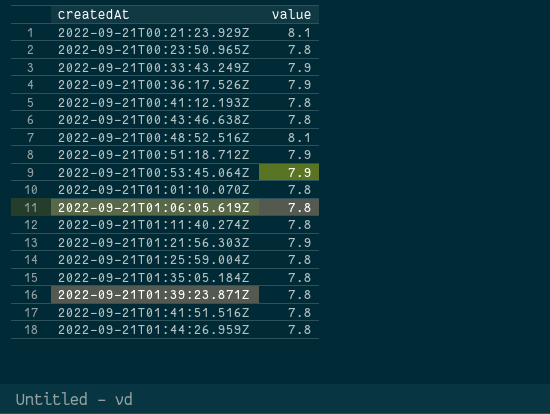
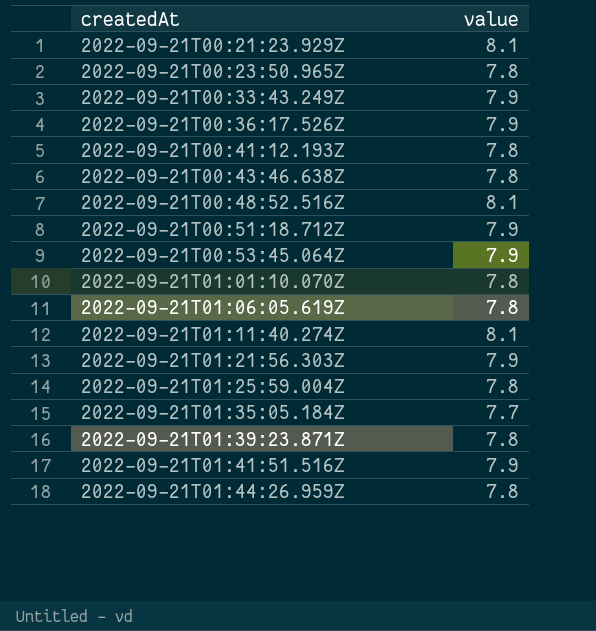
2022-09-21T01:11:40.274Z | value: 7.8 -> 8.1
2022-09-21T01:35:05.184Z | value: 7.8 -> 7.7
2022-09-21T01:41:51.516Z | value: 7.8 -> 7.9

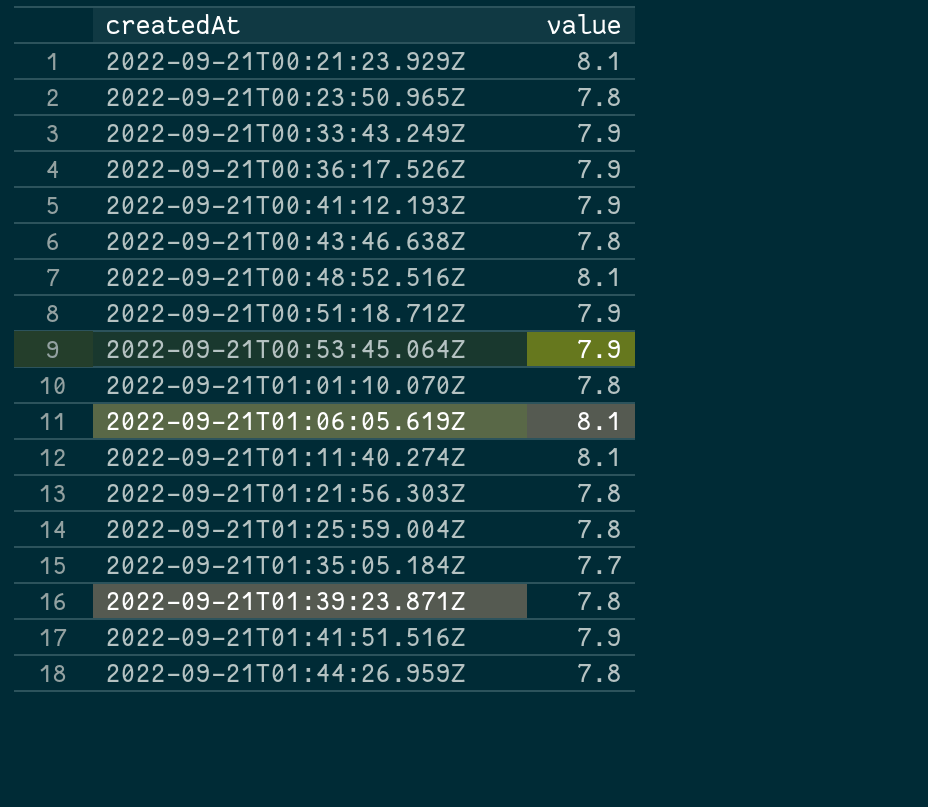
2022-09-21T00:41:12.193Z | value: 7.8 -> 7.9
2022-09-21T01:06:05.619Z | value: 7.8 -> 8.1
2022-09-21T01:21:56.303Z | value: 7.9 -> 7.8

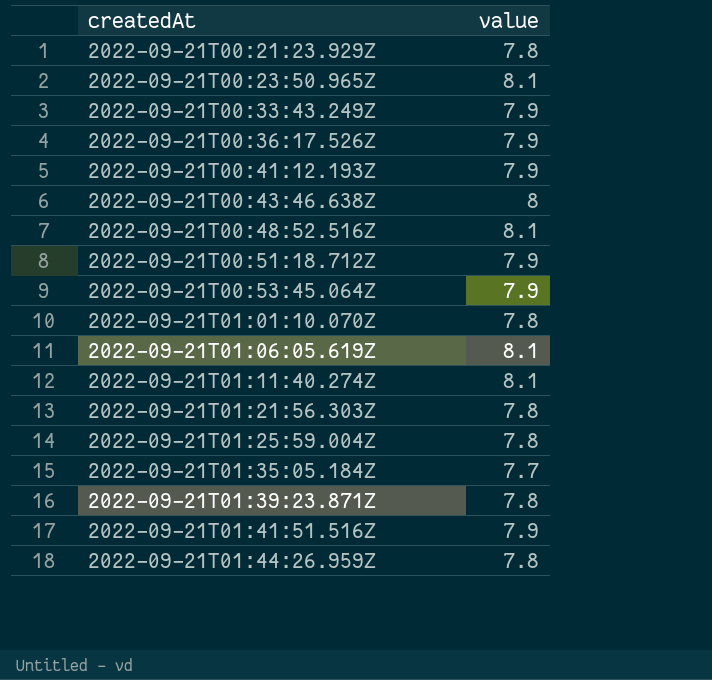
2022-09-21T00:21:23.929Z | value: 8.1 -> 7.8
2022-09-21T00:23:50.965Z | value: 7.8 -> 8.1
2022-09-21T00:43:46.638Z | value: 7.8 -> 8

